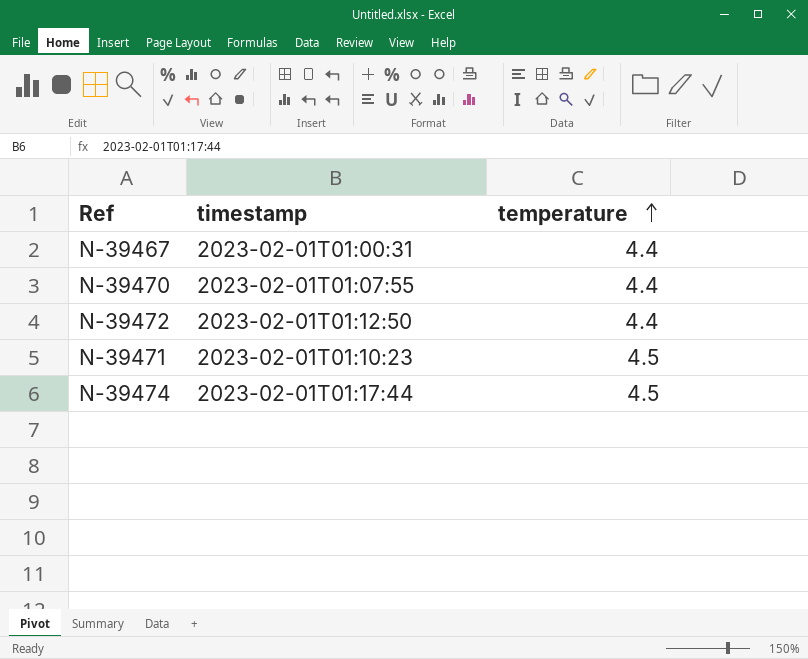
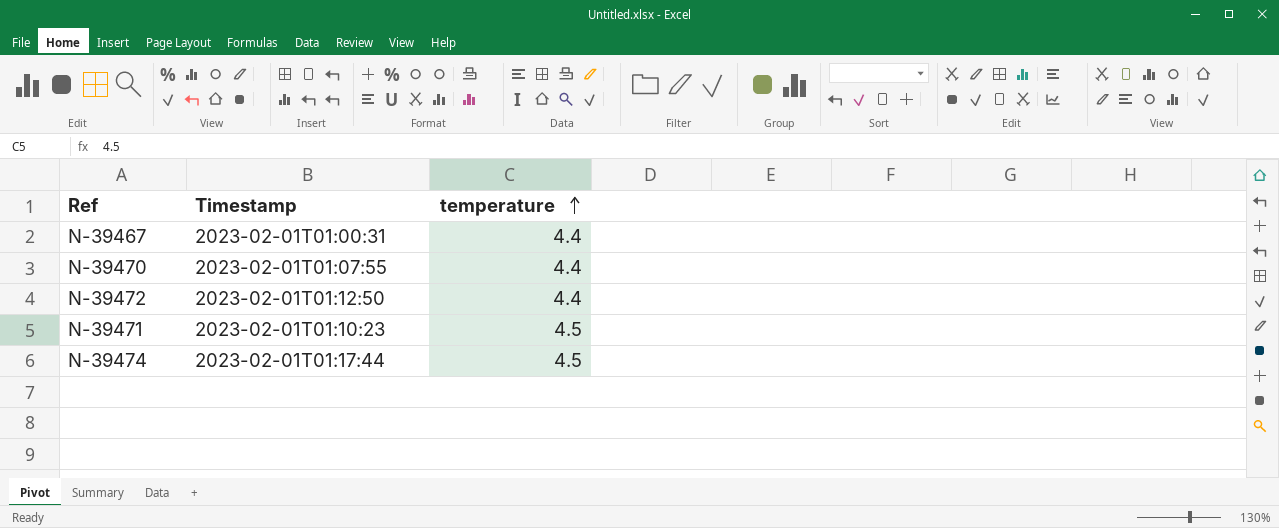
column name: timestamp -> Timestamp

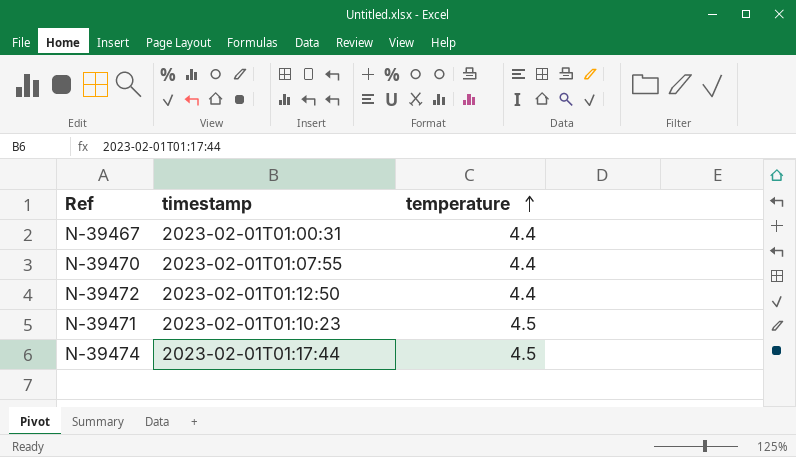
column name: Timestamp -> timestamp

